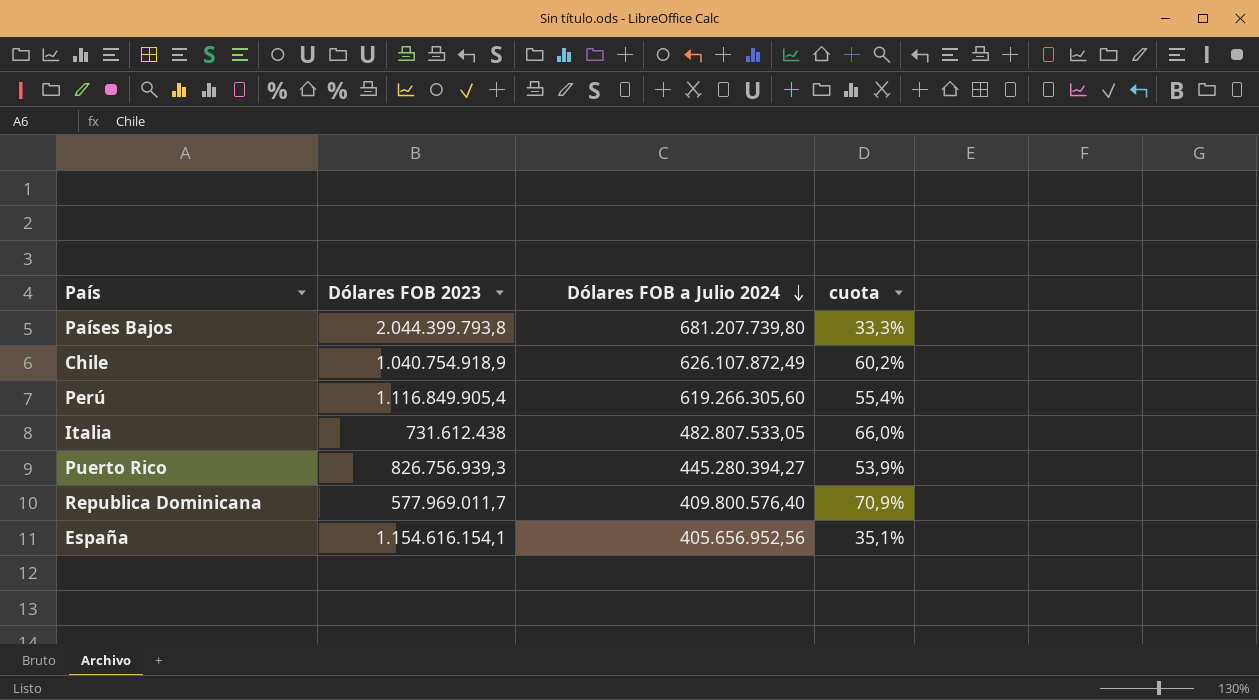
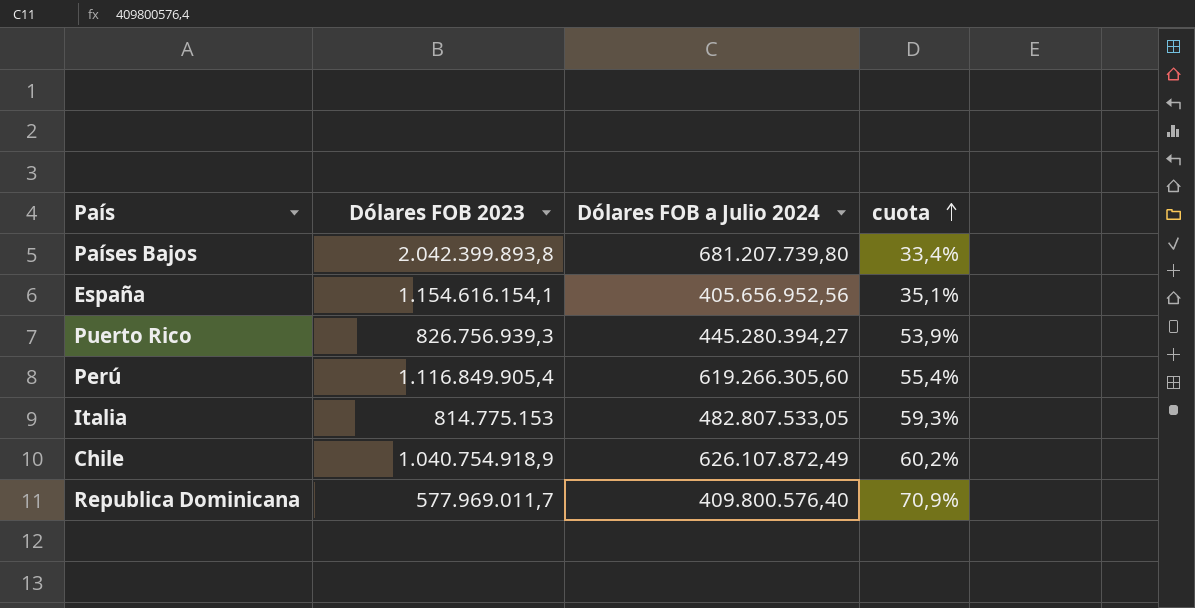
row order: Dólares FOB a Julio 2024 descending -> cuota ascending
Países Bajos | Dólares FOB 2023: 2.044.399.793,8 -> 2.042.399.893,8
Países Bajos | cuota: 33,3% -> 33,4%
Italia | Dólares FOB 2023: 731.612.438 -> 814.775.153
Italia | cuota: 66,0% -> 59,3%

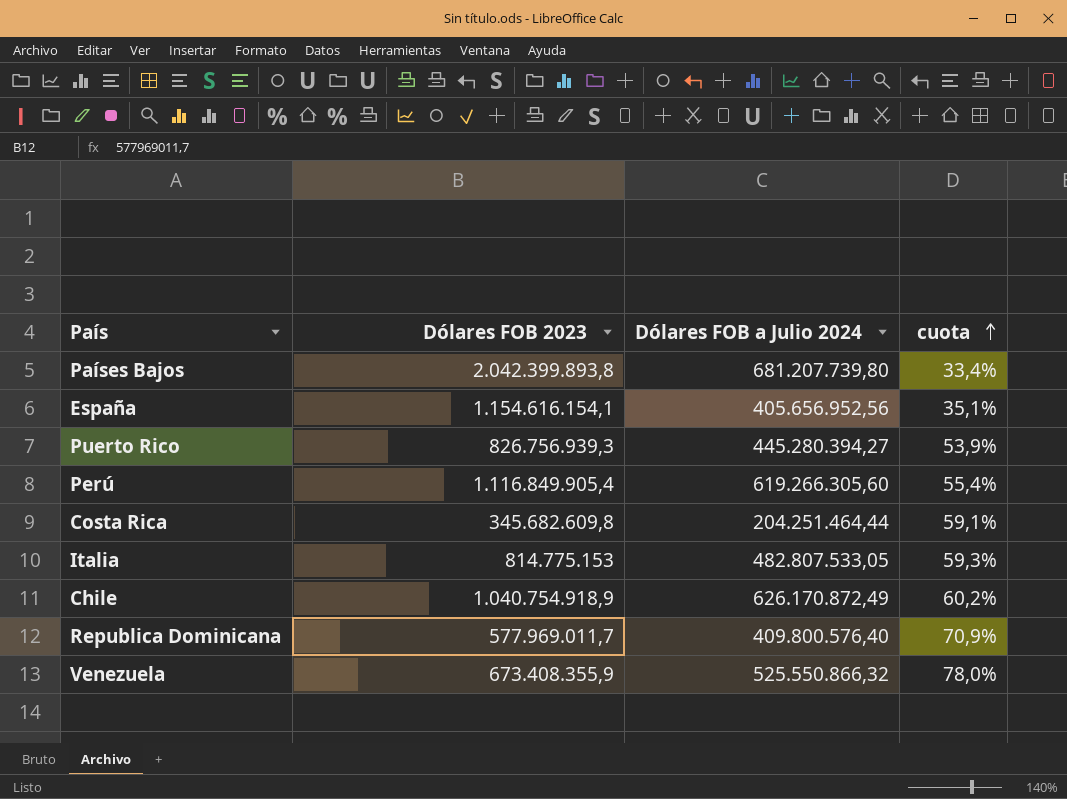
row Costa Rica: none -> 345.682.609,8 | 204.251.464,44 | 59,1%
Chile | Dólares FOB a Julio 2024: 626.107.872,49 -> 626.170.872,49
row Venezuela: none -> 673.408.355,9 | 525.550.866,32 | 78,0%

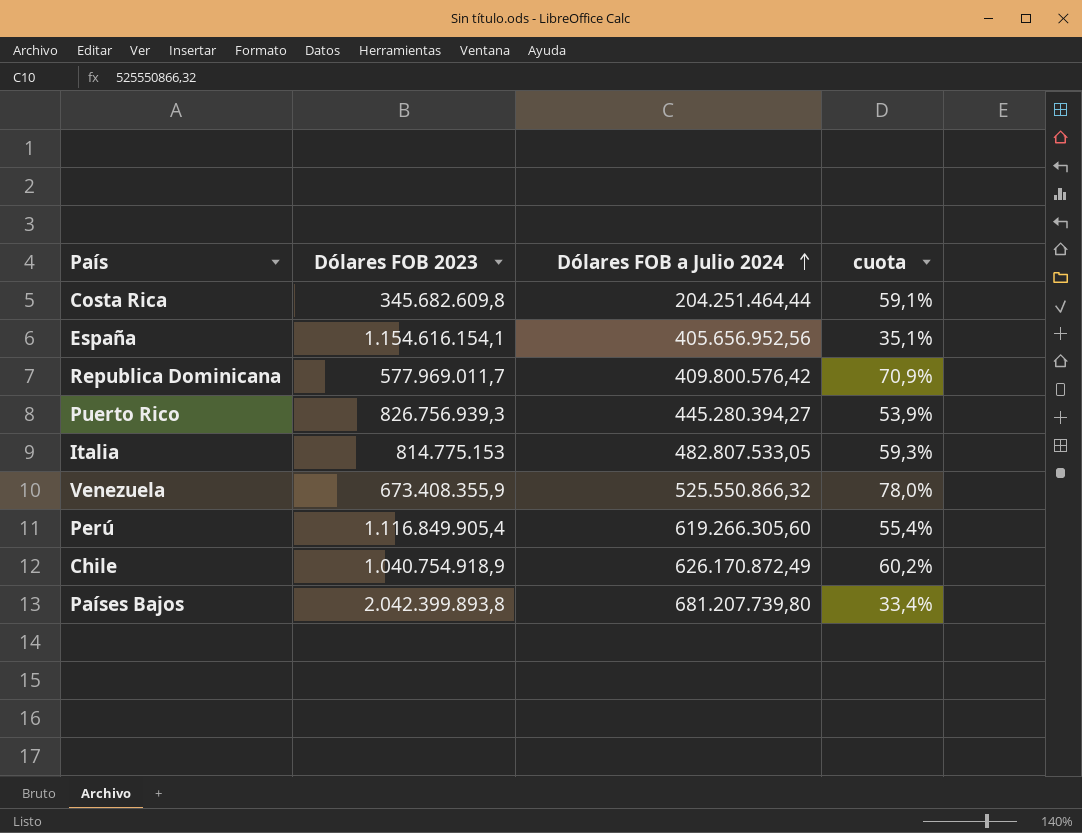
row order: cuota ascending -> Dólares FOB a Julio 2024 ascending
Republica Dominicana | Dólares FOB a Julio 2024: 409.800.576,40 -> 409.800.576,42

